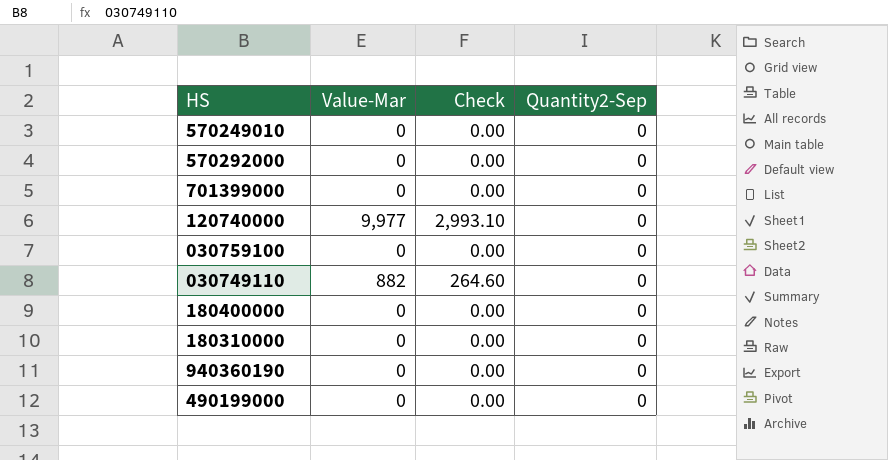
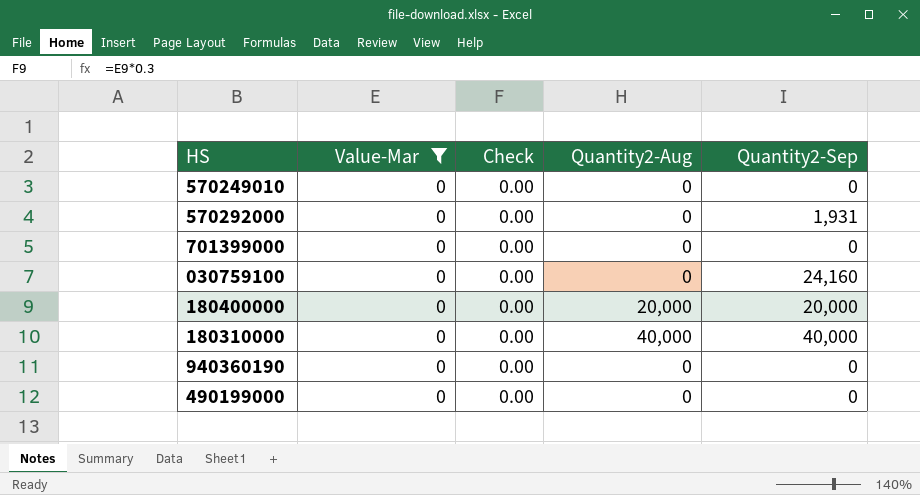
filter: none -> Value-Mar = 0
column Quantity2-Aug | position: none -> 4
570292000 | Quantity2-Sep: 0 -> 1,931
030759100 | Quantity2-Sep: 0 -> 24,160
180400000 | Quantity2-Sep: 0 -> 20,000
180310000 | Quantity2-Sep: 0 -> 40,000

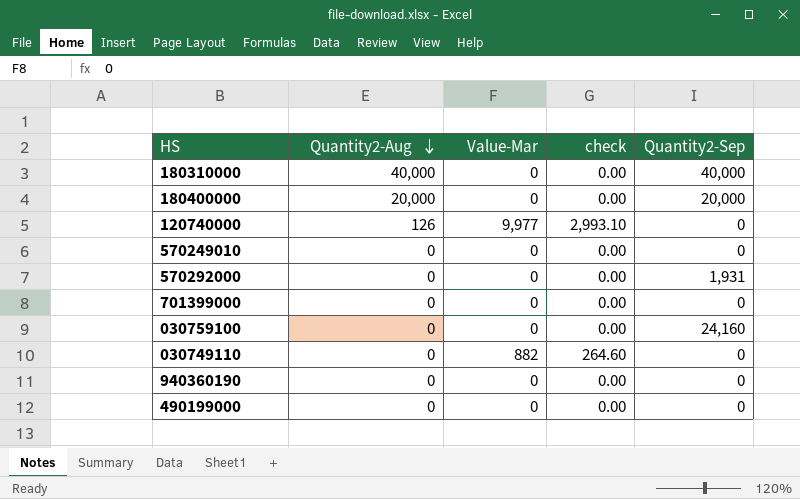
filter: Value-Mar = 0 -> none
row order: none -> Quantity2-Aug descending
column Quantity2-Aug | position: 4 -> 2
column name: Check -> check

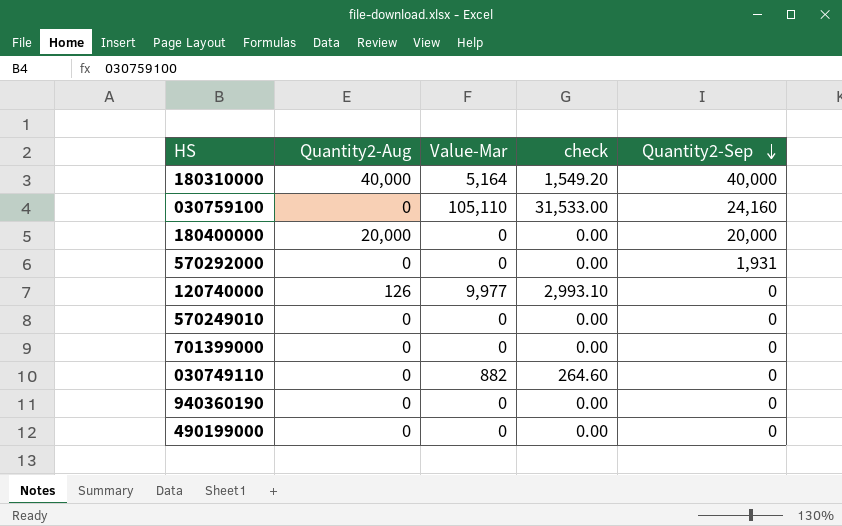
row order: Quantity2-Aug descending -> Quantity2-Sep descending
180310000 | Value-Mar: 0 -> 5,164
180310000 | check: 0.00 -> 1,549.20
030759100 | Value-Mar: 0 -> 105,110
030759100 | check: 0.00 -> 31,533.00

